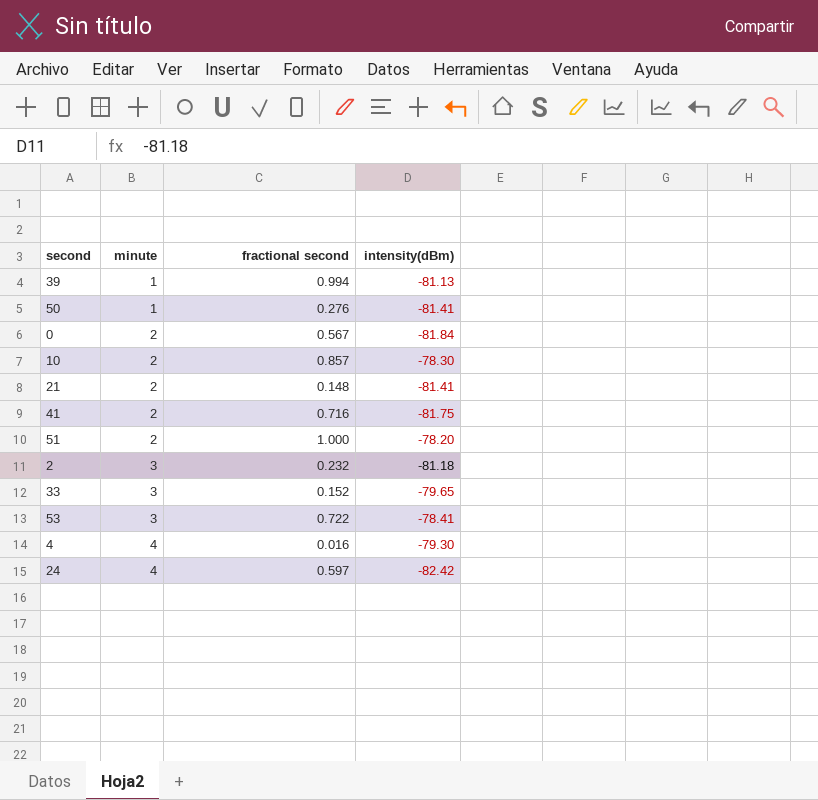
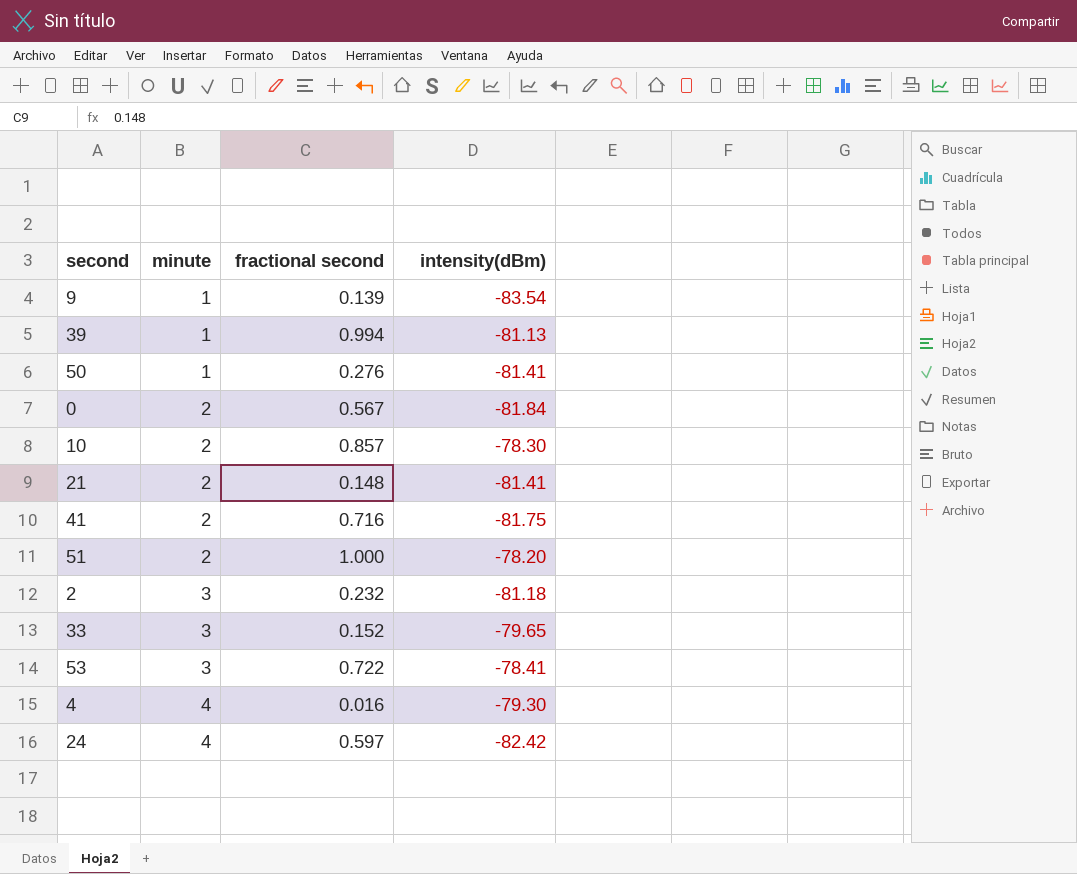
row 9: none -> 1 | 0.139 | -83.54

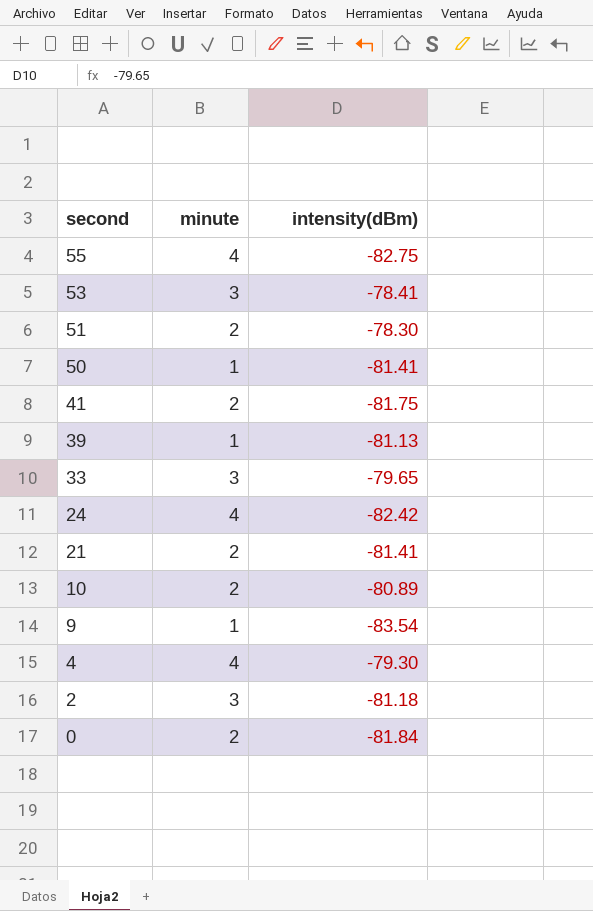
row order: minute ascending -> second descending
column fractional second | position: 3 -> none
row 55: none -> 4 | -82.75
51 | intensity(dBm): -78.20 -> -78.30
10 | intensity(dBm): -78.30 -> -80.89

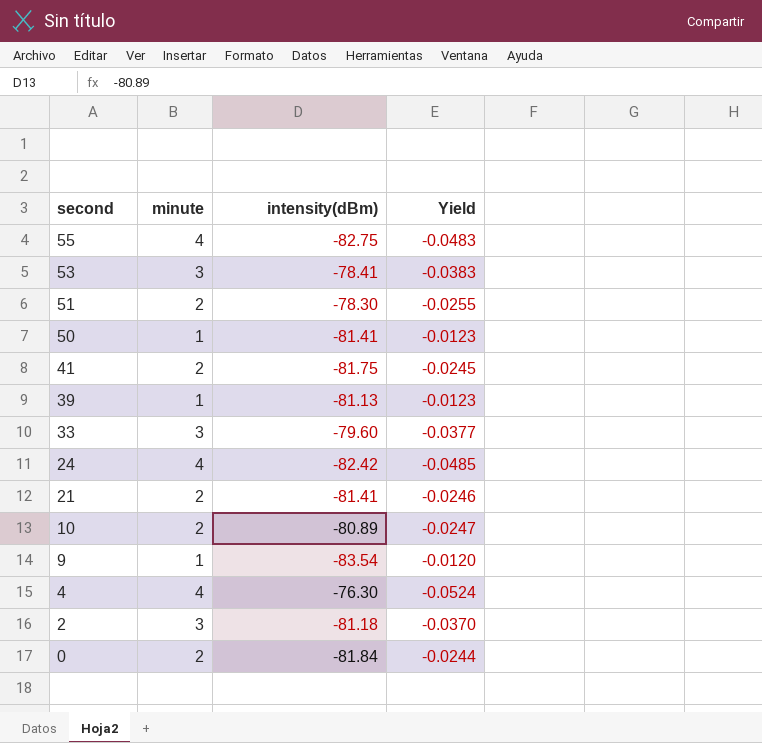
column Yield | formula: none -> [minute] / [intensity(dBm)]
33 | intensity(dBm): -79.65 -> -79.60
4 | intensity(dBm): -79.30 -> -76.30

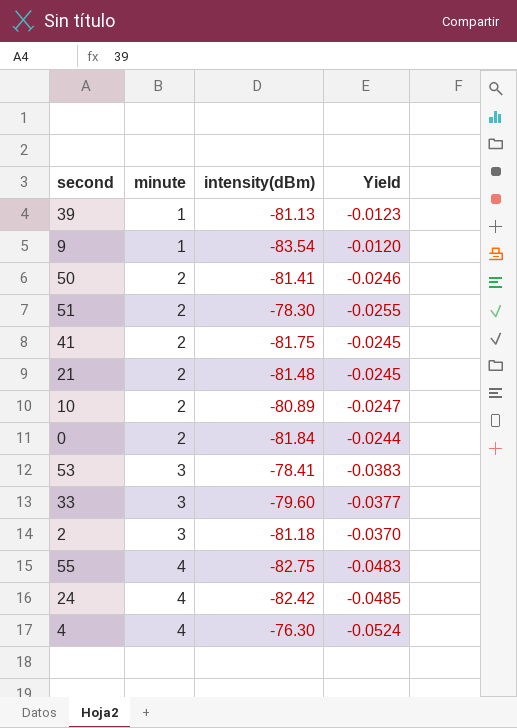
row order: second descending -> minute ascending
50 | minute: 1 -> 2
50 | Yield: -0.0123 -> -0.0246
21 | intensity(dBm): -81.41 -> -81.48
21 | Yield: -0.0246 -> -0.0245

